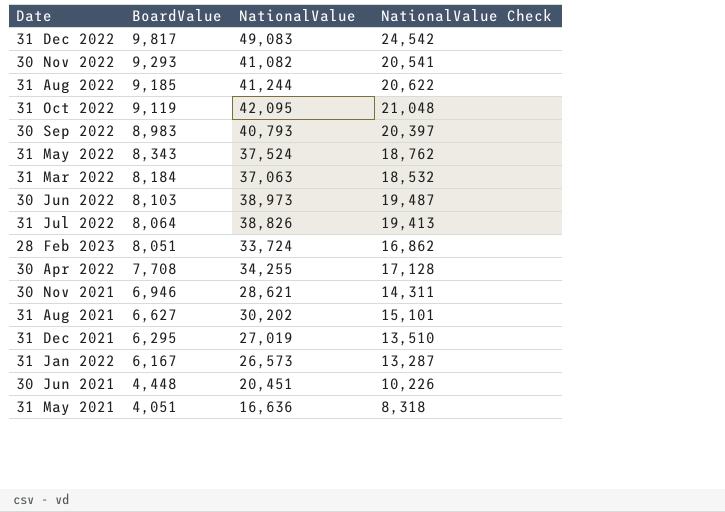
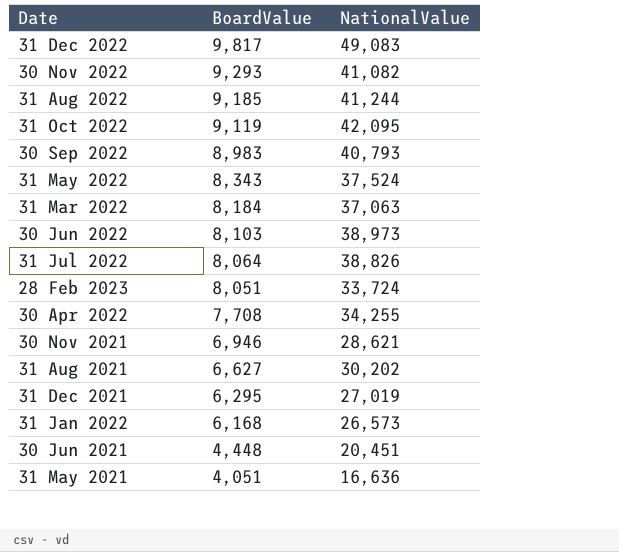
column NationalValue Check | formula: [NationalValue] * 0.5 -> none
31 Jan 2022 | BoardValue: 6,167 -> 6,168

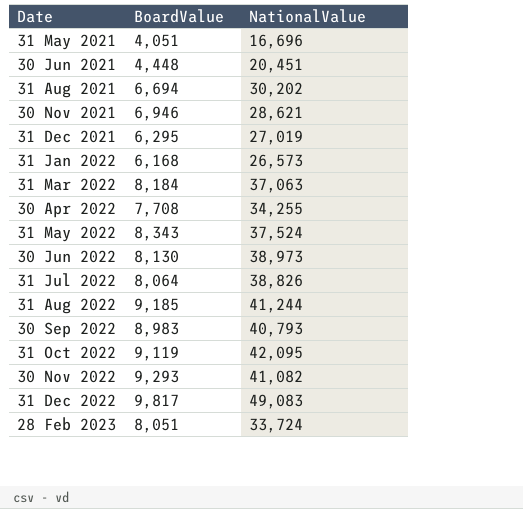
row order: BoardValue descending -> Date ascending
31 May 2021 | NationalValue: 16,636 -> 16,696
31 Aug 2021 | BoardValue: 6,627 -> 6,694
30 Jun 2022 | BoardValue: 8,103 -> 8,130

